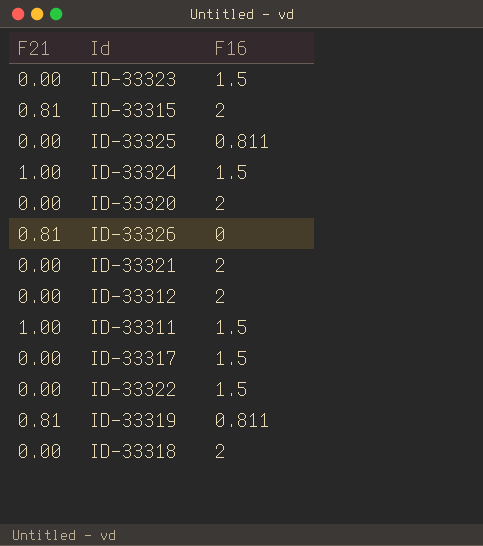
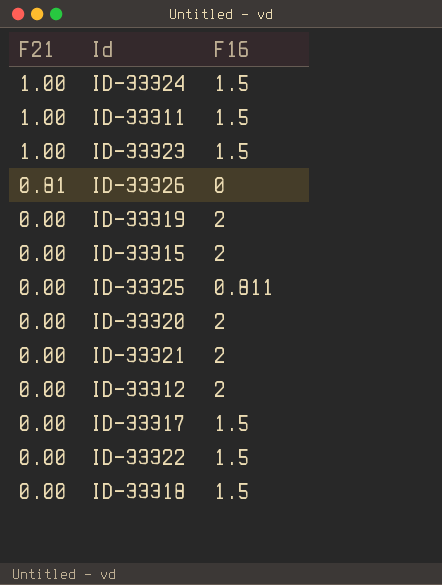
row order: none -> F21 descending
ID-33323 | F21: 0.00 -> 1.00
ID-33319 | F21: 0.81 -> 0.00
ID-33319 | F16: 0.811 -> 2
ID-33315 | F21: 0.81 -> 0.00
ID-33318 | F16: 2 -> 1.5

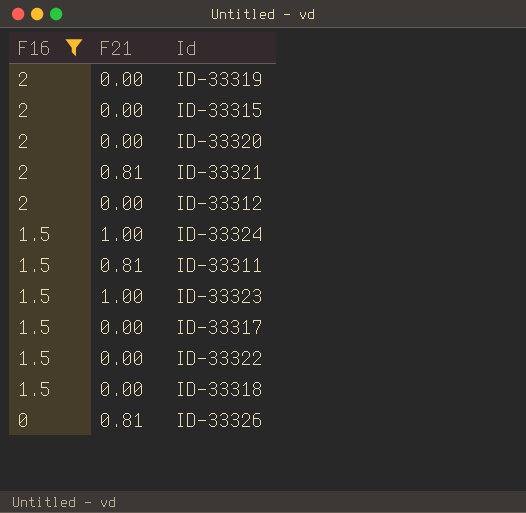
filter: none -> F16 != 0.811
row order: F21 descending -> F16 descending
column F16 | position: 3 -> 1
ID-33321 | F21: 0.00 -> 0.81
ID-33311 | F21: 1.00 -> 0.81

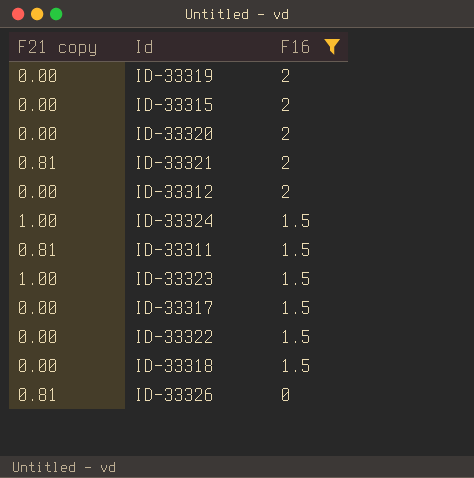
column name: F21 -> F21 copy
column F16 | position: 1 -> 3

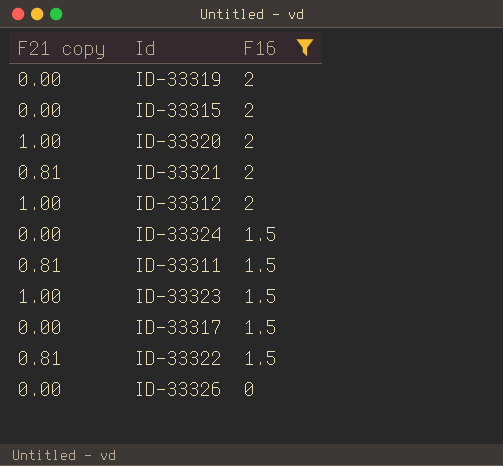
row ID-33318: 0.00 | 1.5 -> none
ID-33320 | F21 copy: 0.00 -> 1.00
ID-33312 | F21 copy: 0.00 -> 1.00
ID-33324 | F21 copy: 1.00 -> 0.00
ID-33322 | F21 copy: 0.00 -> 0.81
ID-33326 | F21 copy: 0.81 -> 0.00

